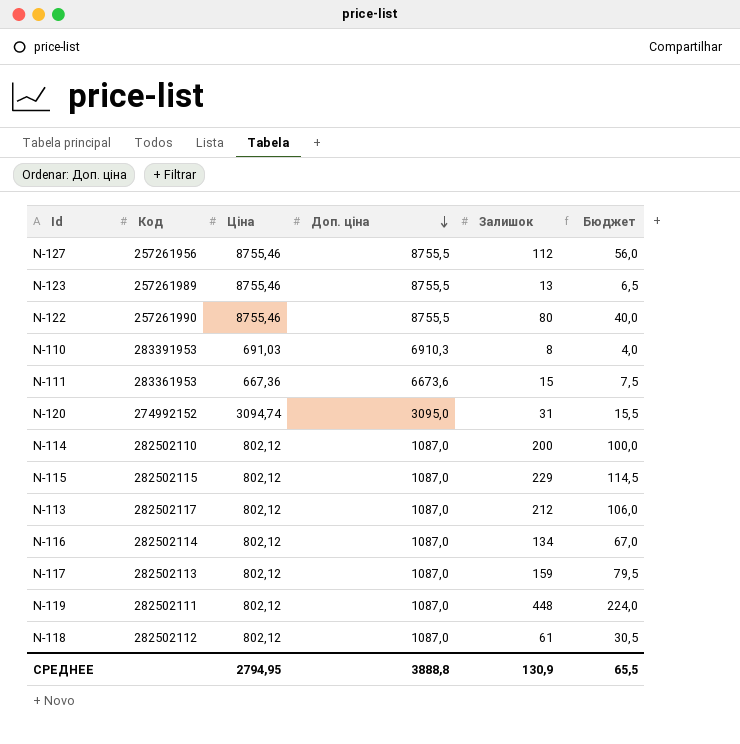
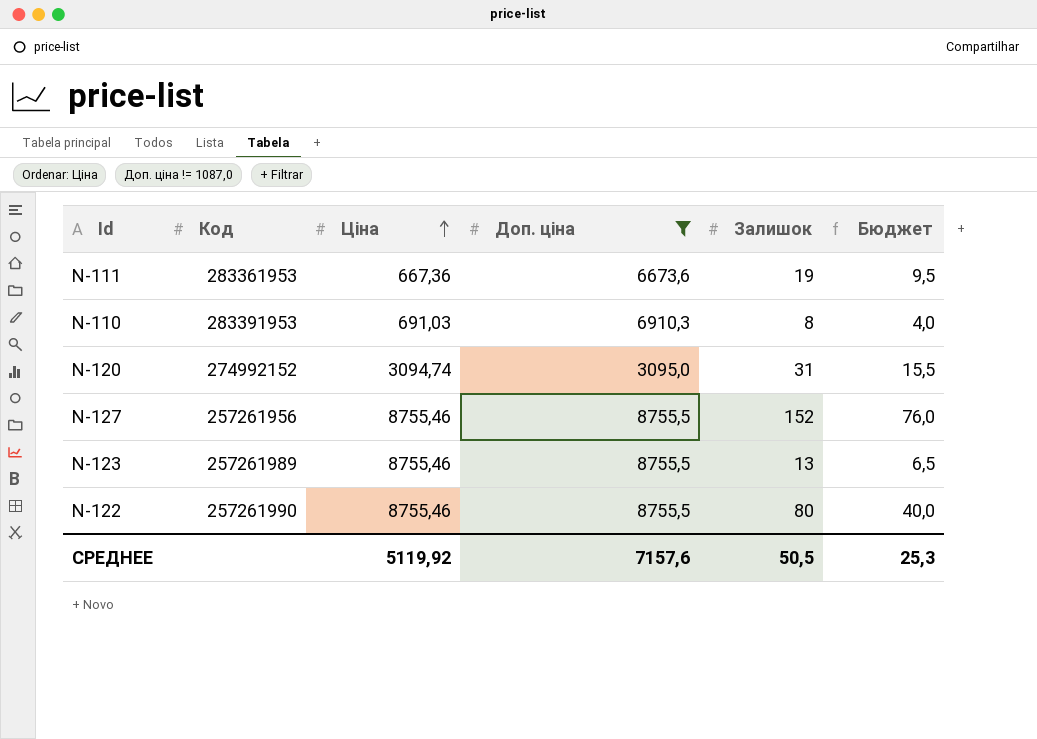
filter: none -> Доп. ціна != 1087,0
row order: Доп. ціна descending -> Ціна ascending
N-111 | Залишок: 15 -> 19
N-111 | Бюджет: 7,5 -> 9,5
N-127 | Залишок: 112 -> 152
N-127 | Бюджет: 56,0 -> 76,0
СРЕДНЕЕ | Ціна: 2794,95 -> 5119,92
СРЕДНЕЕ | Доп. ціна: 3888,8 -> 7157,6
СРЕДНЕЕ | Залишок: 130,9 -> 50,5
СРЕДНЕЕ | Бюджет: 65,5 -> 25,3

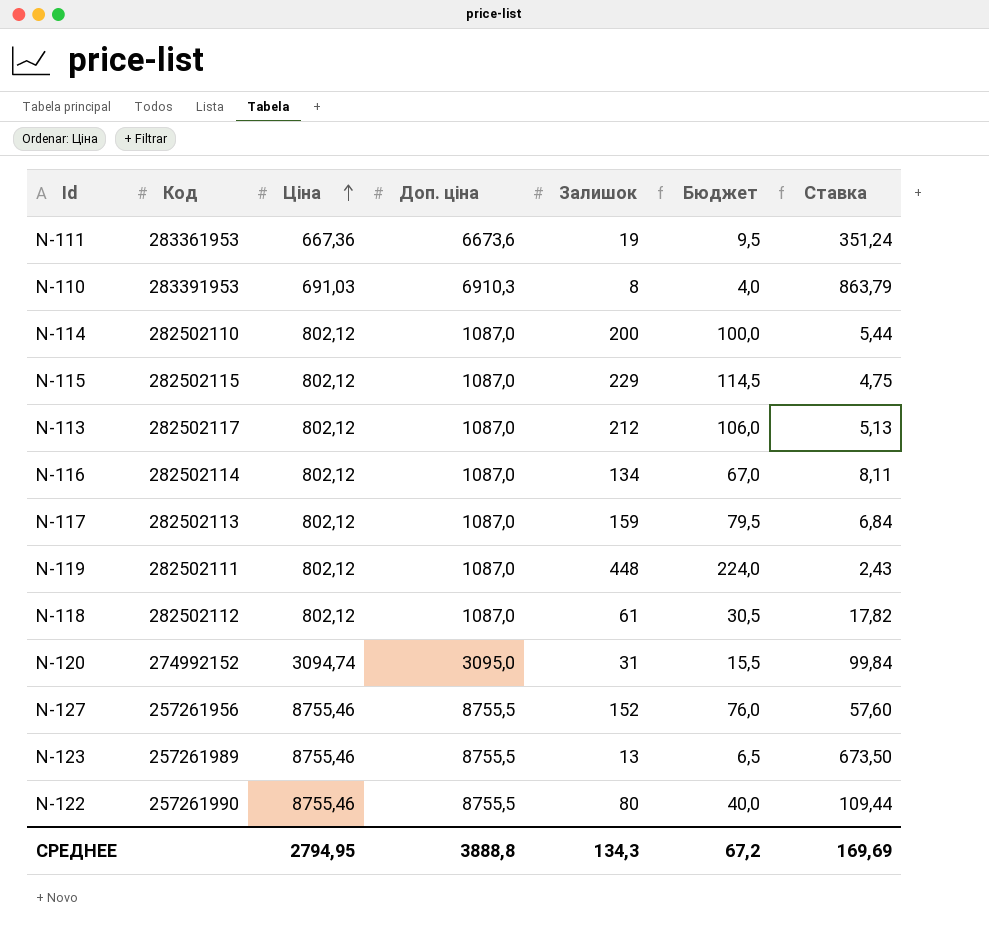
filter: Доп. ціна != 1087,0 -> none
column Ставка | formula: none -> [Доп. ціна] / [Залишок]
СРЕДНЕЕ | Ціна: 5119,92 -> 2794,95
СРЕДНЕЕ | Доп. ціна: 7157,6 -> 3888,8
СРЕДНЕЕ | Залишок: 50,5 -> 134,3
СРЕДНЕЕ | Бюджет: 25,3 -> 67,2

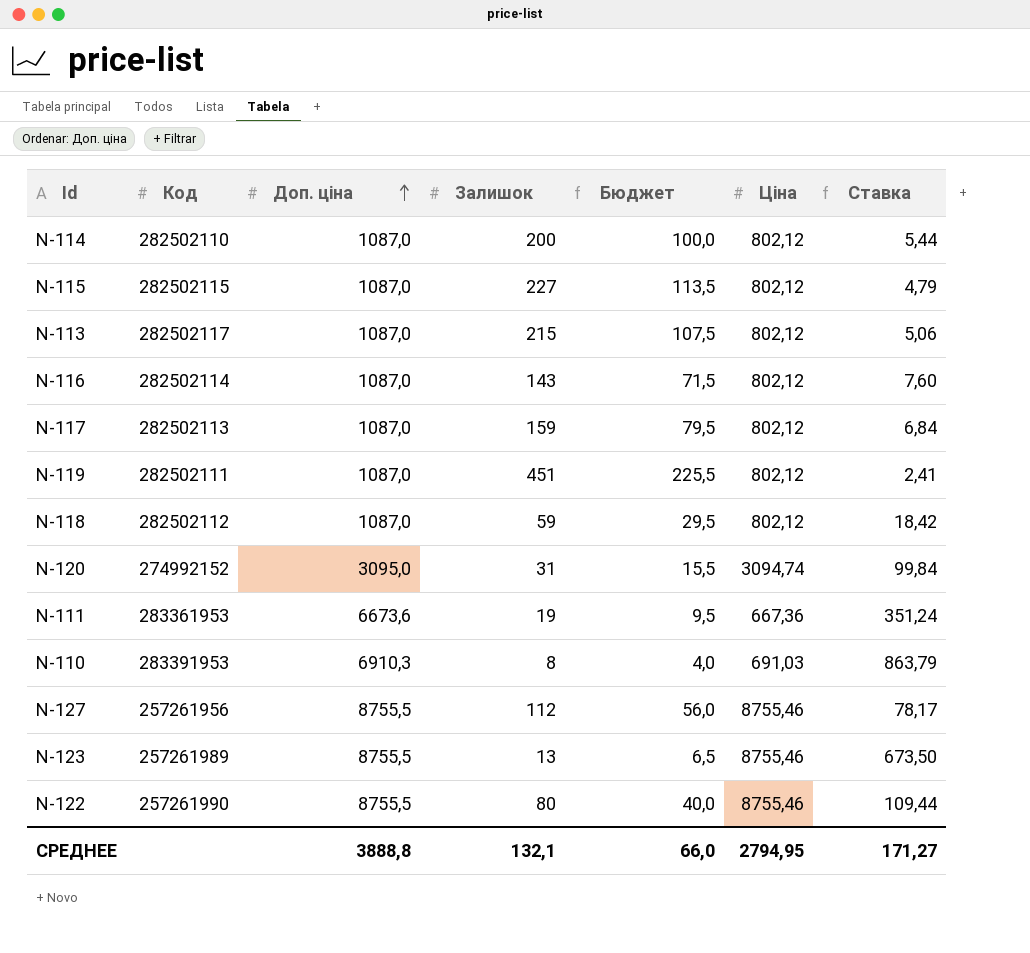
row order: Ціна ascending -> Доп. ціна ascending
column Ціна | position: 3 -> 6
N-115 | Залишок: 229 -> 227
N-115 | Бюджет: 114,5 -> 113,5
N-115 | Ставка: 4,75 -> 4,79
N-113 | Залишок: 212 -> 215
N-113 | Бюджет: 106,0 -> 107,5
N-113 | Ставка: 5,13 -> 5,06
N-116 | Залишок: 134 -> 143
N-116 | Бюджет: 67,0 -> 71,5
N-116 | Ставка: 8,11 -> 7,60
N-119 | Залишок: 448 -> 451
N-119 | Бюджет: 224,0 -> 225,5
N-119 | Ставка: 2,43 -> 2,41
N-118 | Залишок: 61 -> 59
N-118 | Бюджет: 30,5 -> 29,5
N-118 | Ставка: 17,82 -> 18,42
N-127 | Залишок: 152 -> 112
N-127 | Бюджет: 76,0 -> 56,0
N-127 | Ставка: 57,60 -> 78,17
СРЕДНЕЕ | Залишок: 134,3 -> 132,1
СРЕДНЕЕ | Бюджет: 67,2 -> 66,0
СРЕДНЕЕ | Ставка: 169,69 -> 171,27

